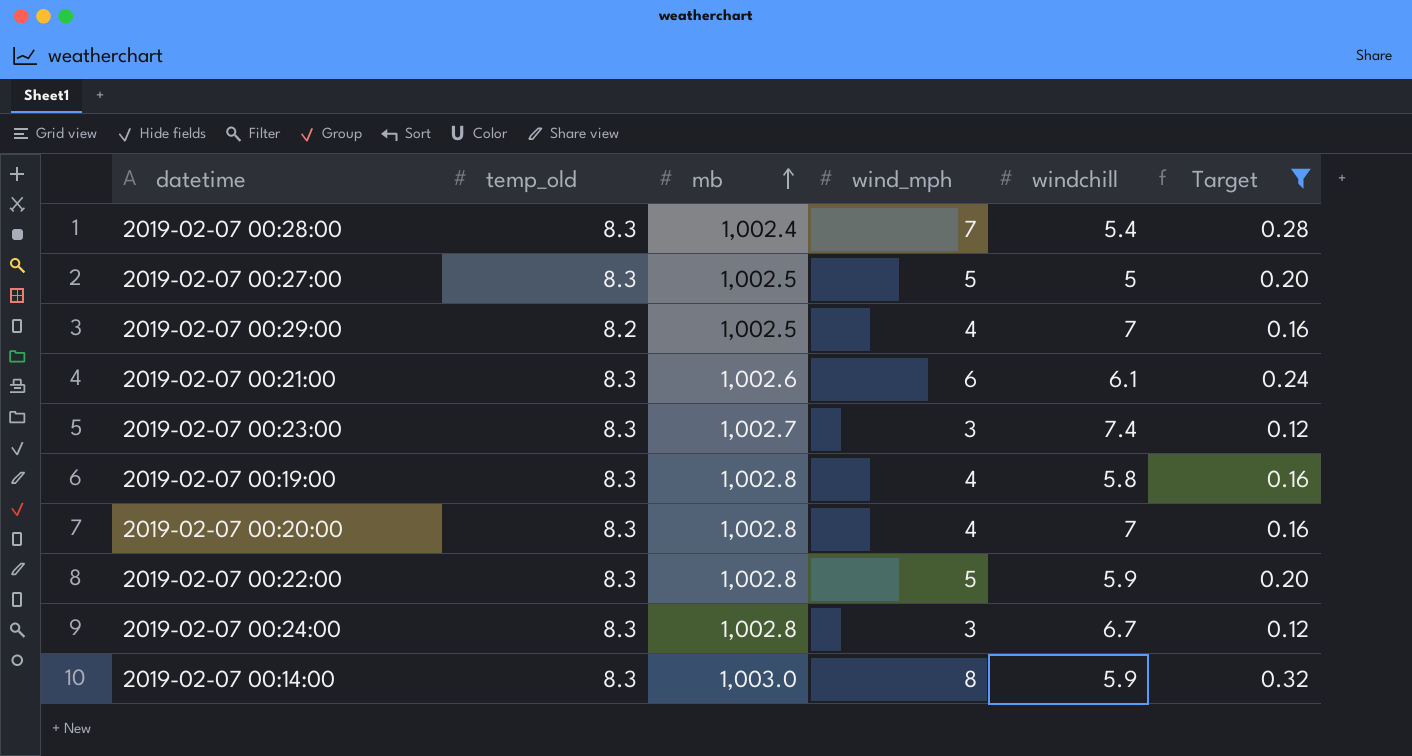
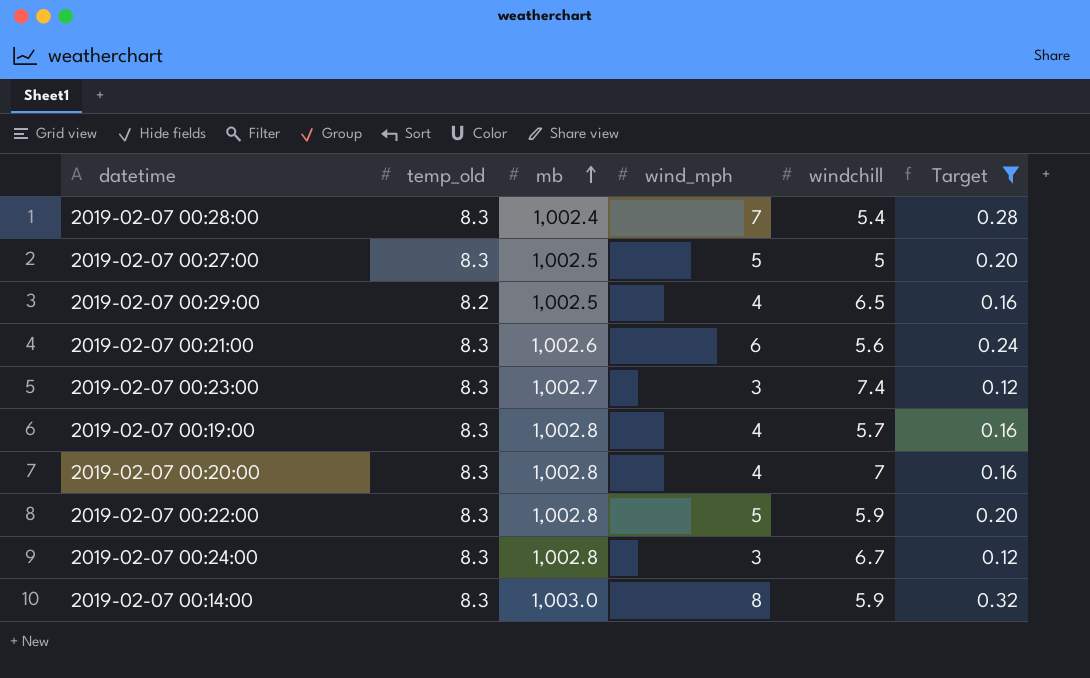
2019-02-07 00:29:00 | windchill: 7 -> 6.5
2019-02-07 00:21:00 | windchill: 6.1 -> 5.6
2019-02-07 00:19:00 | windchill: 5.8 -> 5.7

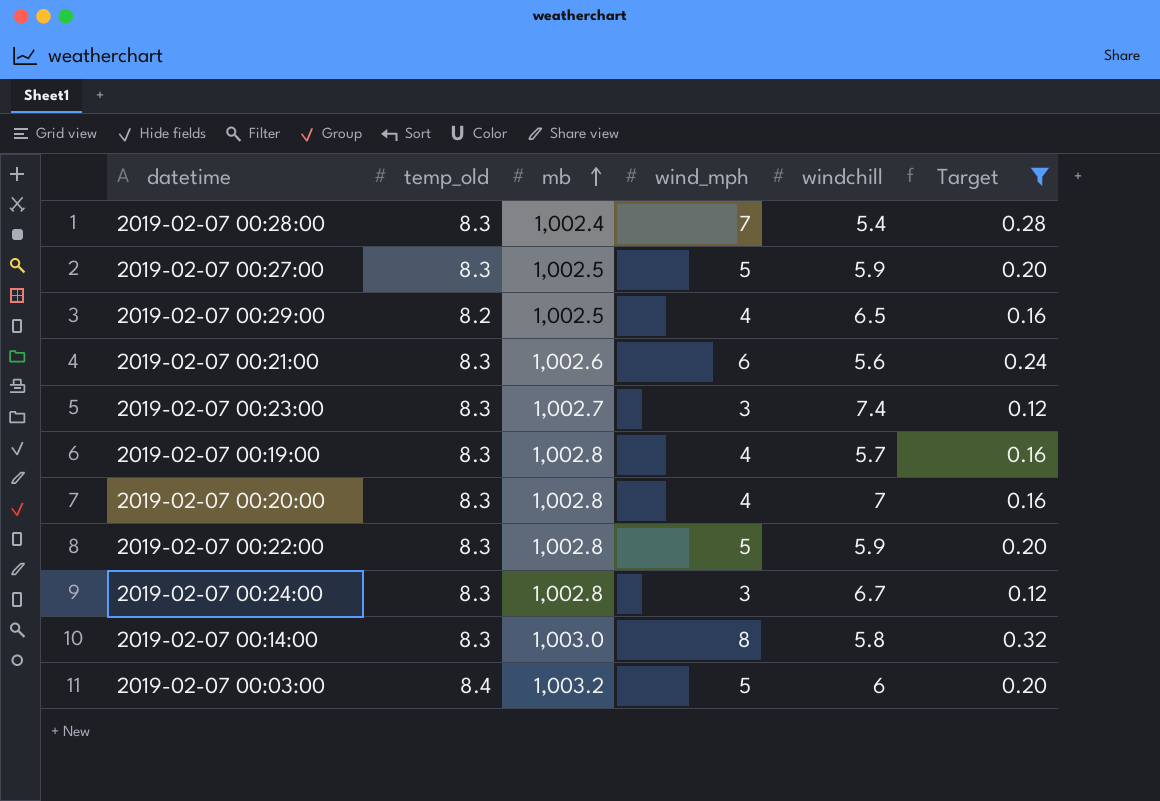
2019-02-07 00:27:00 | windchill: 5 -> 5.9
2019-02-07 00:14:00 | windchill: 5.9 -> 5.8
row 2019-02-07 00:03:00: none -> 8.4 | 1,003.2 | 5 | 6 | 0.20

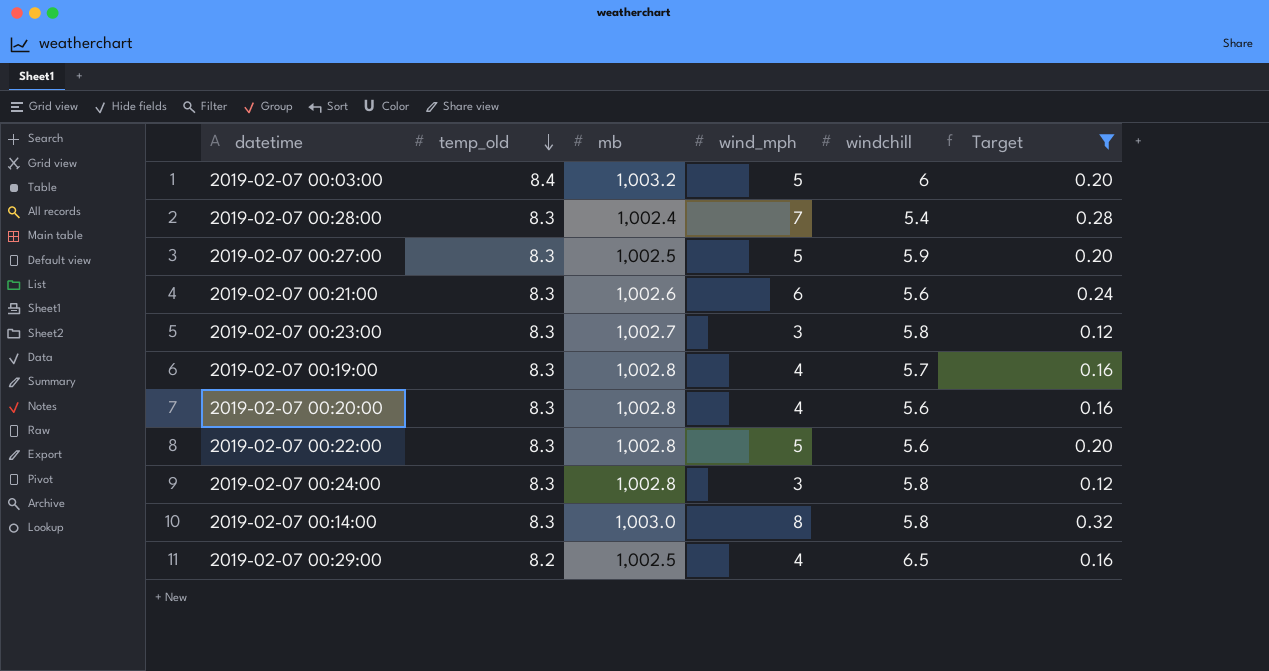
row order: mb ascending -> temp_old descending
2019-02-07 00:23:00 | windchill: 7.4 -> 5.8
2019-02-07 00:20:00 | windchill: 7 -> 5.6
2019-02-07 00:22:00 | windchill: 5.9 -> 5.6
2019-02-07 00:24:00 | windchill: 6.7 -> 5.8

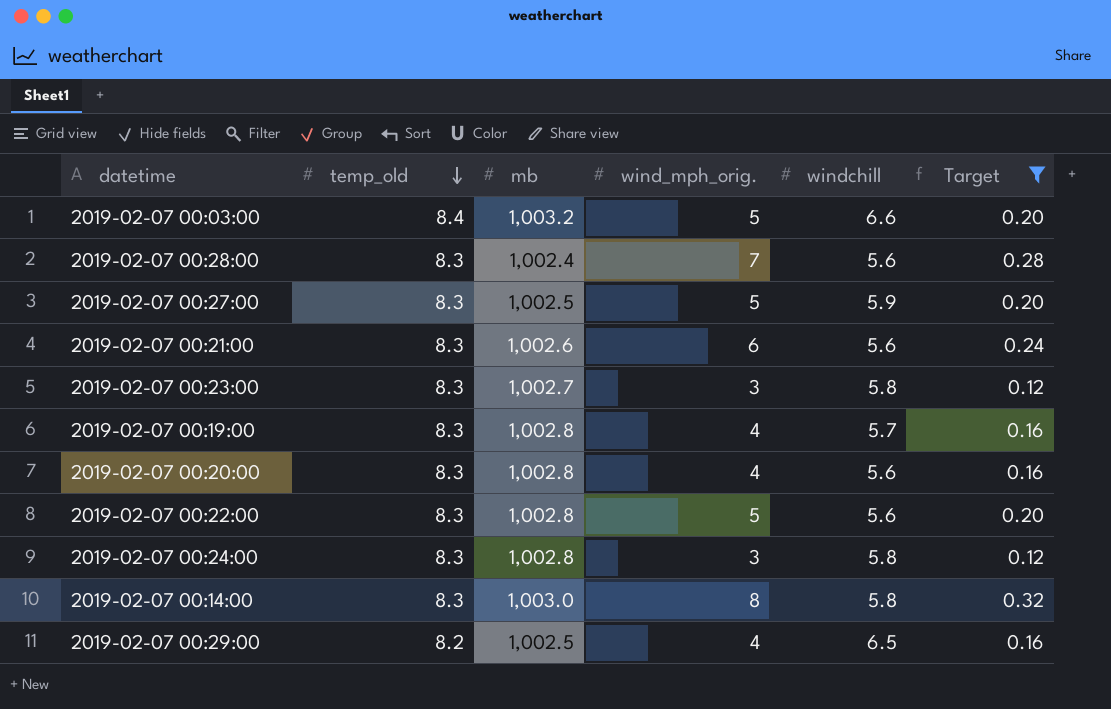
column name: wind_mph -> wind_mph_orig.
2019-02-07 00:03:00 | windchill: 6 -> 6.6
2019-02-07 00:28:00 | windchill: 5.4 -> 5.6

